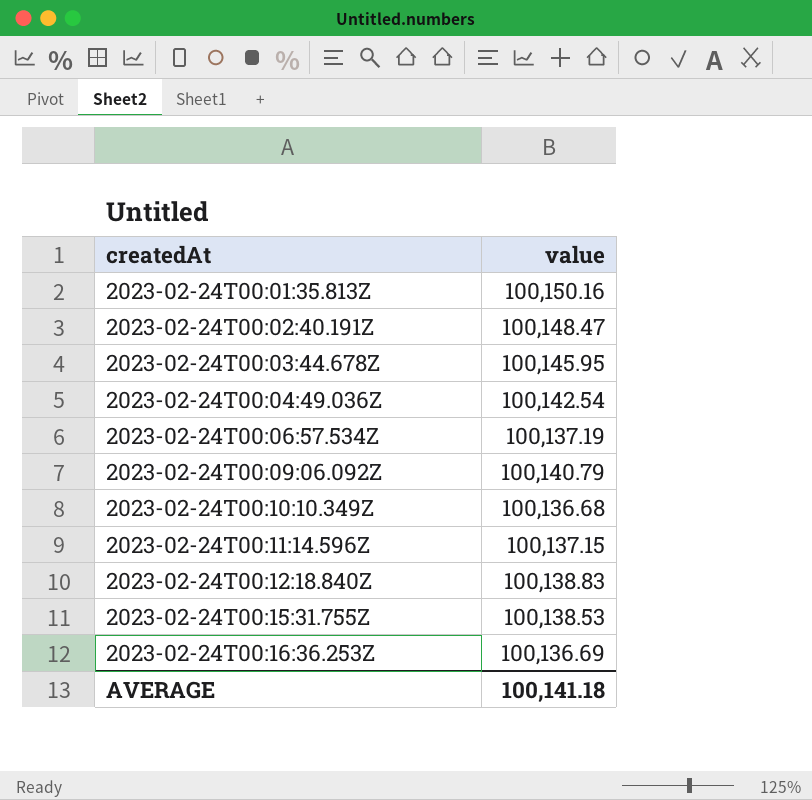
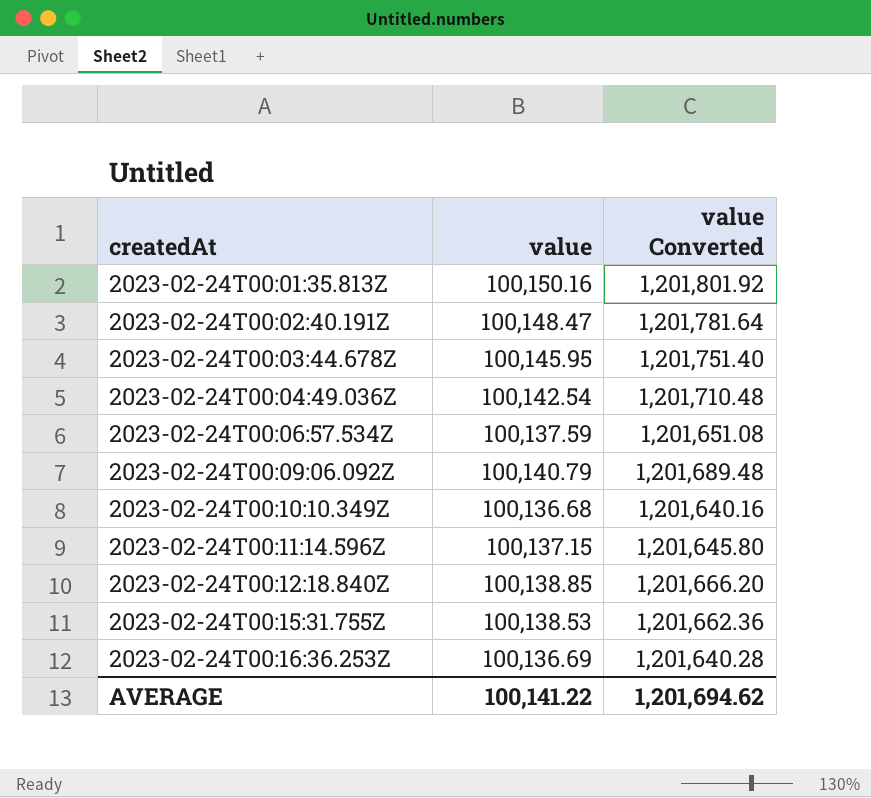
column value Converted | formula: none -> [value] * 12
2023-02-24T00:06:57.534Z | value: 100,137.19 -> 100,137.59
2023-02-24T00:12:18.840Z | value: 100,138.83 -> 100,138.85
AVERAGE | value: 100,141.18 -> 100,141.22

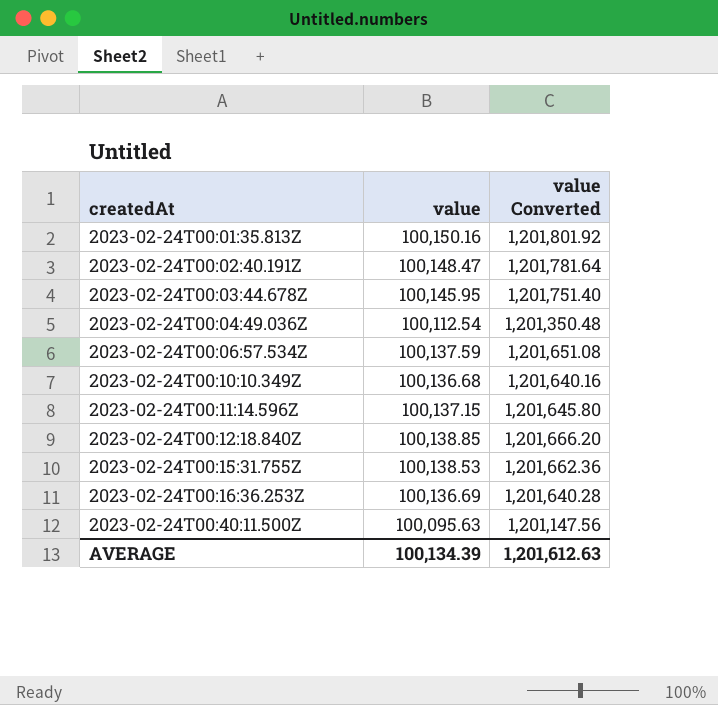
row 2023-02-24T00:09:06.092Z: 100,140.79 | 1,201,689.48 -> none
2023-02-24T00:04:49.036Z | value: 100,142.54 -> 100,112.54
2023-02-24T00:04:49.036Z | value Converted: 1,201,710.48 -> 1,201,350.48
row 2023-02-24T00:40:11.500Z: none -> 100,095.63 | 1,201,147.56
AVERAGE | value: 100,141.22 -> 100,134.39
AVERAGE | value Converted: 1,201,694.62 -> 1,201,612.63

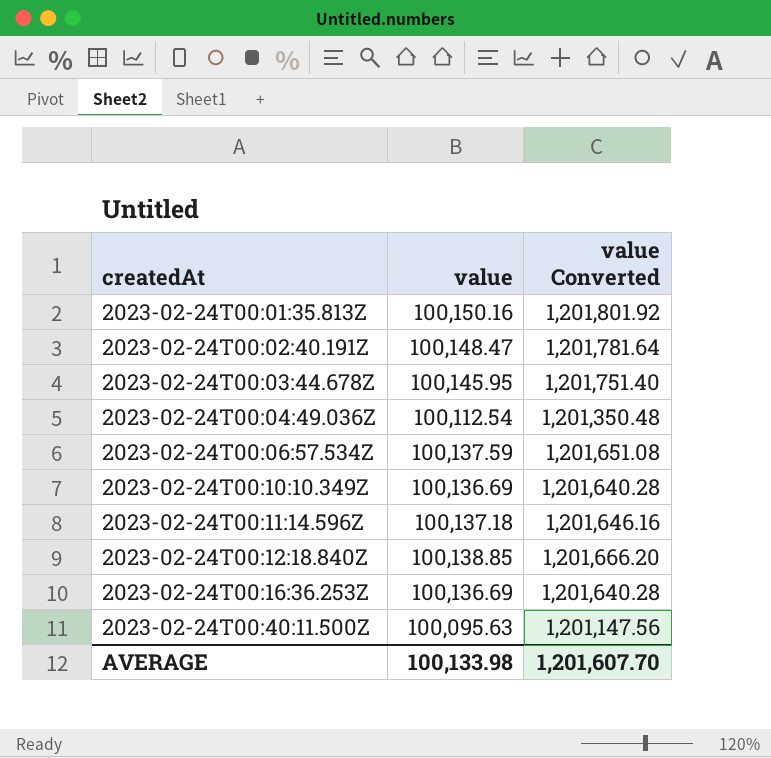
row 2023-02-24T00:15:31.755Z: 100,138.53 | 1,201,662.36 -> none
2023-02-24T00:10:10.349Z | value: 100,136.68 -> 100,136.69
2023-02-24T00:10:10.349Z | value Converted: 1,201,640.16 -> 1,201,640.28
2023-02-24T00:11:14.596Z | value: 100,137.15 -> 100,137.18
2023-02-24T00:11:14.596Z | value Converted: 1,201,645.80 -> 1,201,646.16
AVERAGE | value: 100,134.39 -> 100,133.98
AVERAGE | value Converted: 1,201,612.63 -> 1,201,607.70

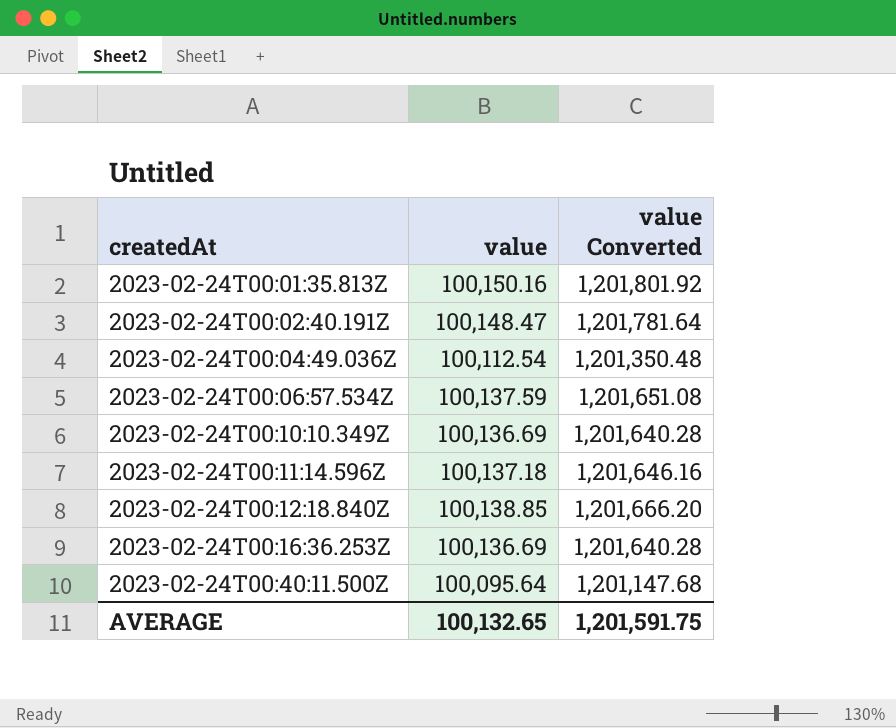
row 2023-02-24T00:03:44.678Z: 100,145.95 | 1,201,751.40 -> none
2023-02-24T00:40:11.500Z | value: 100,095.63 -> 100,095.64
2023-02-24T00:40:11.500Z | value Converted: 1,201,147.56 -> 1,201,147.68
AVERAGE | value: 100,133.98 -> 100,132.65
AVERAGE | value Converted: 1,201,607.70 -> 1,201,591.75

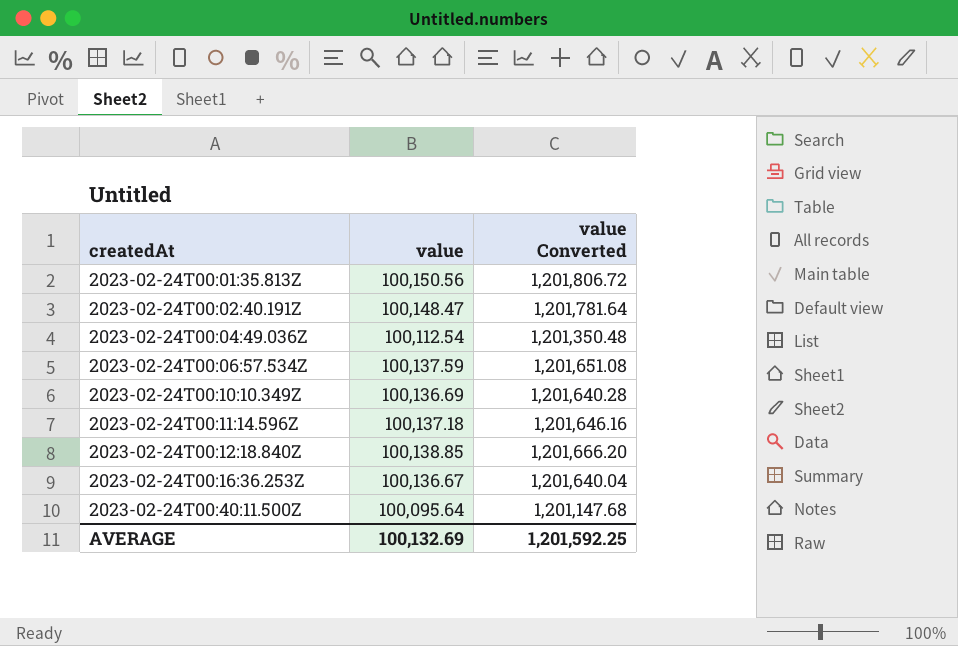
2023-02-24T00:01:35.813Z | value: 100,150.16 -> 100,150.56
2023-02-24T00:01:35.813Z | value Converted: 1,201,801.92 -> 1,201,806.72
2023-02-24T00:16:36.253Z | value: 100,136.69 -> 100,136.67
2023-02-24T00:16:36.253Z | value Converted: 1,201,640.28 -> 1,201,640.04
AVERAGE | value: 100,132.65 -> 100,132.69
AVERAGE | value Converted: 1,201,591.75 -> 1,201,592.25

